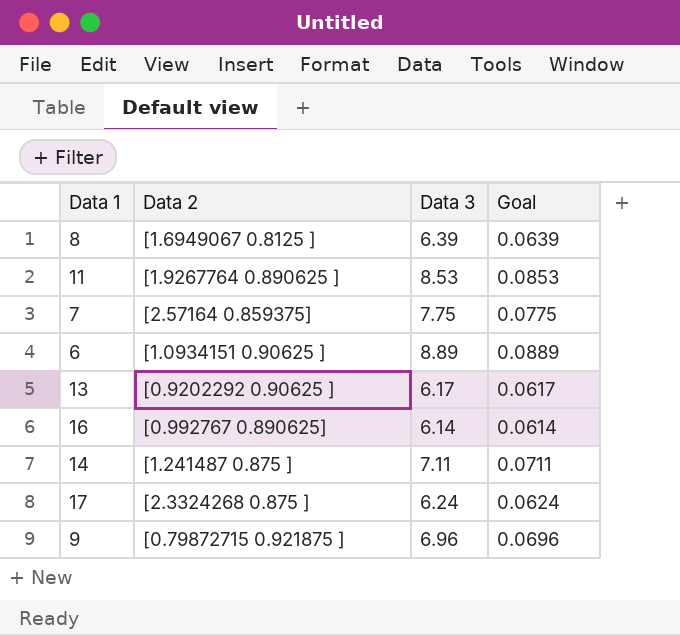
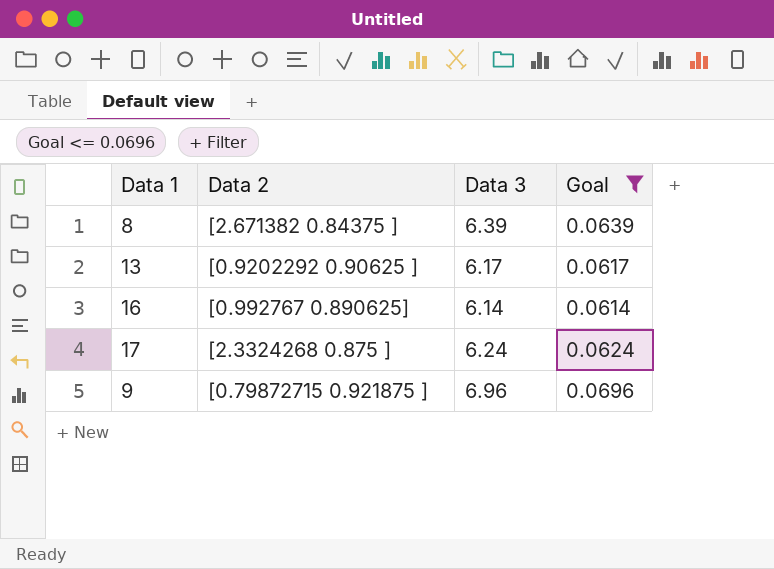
filter: none -> Goal <= 0.0696
8 | Data 2: [1.6949067 0.8125 ] -> [2.671382 0.84375 ]

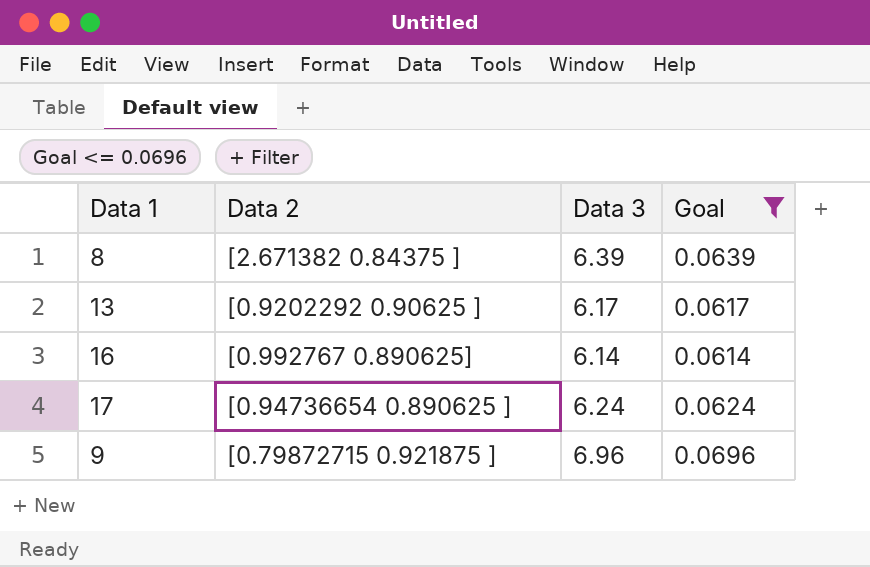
17 | Data 2: [2.3324268 0.875 ] -> [0.94736654 0.890625 ]

